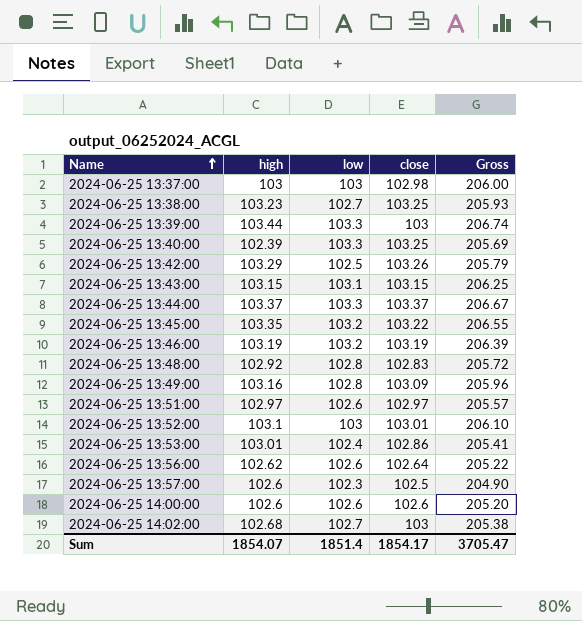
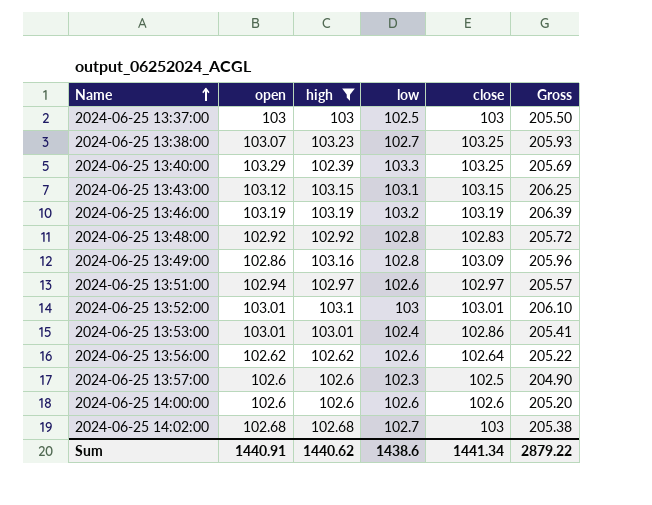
filter: none -> high <= 103.23
column open | position: none -> 2
2024-06-25 13:37:00 | low: 103 -> 102.5
2024-06-25 13:37:00 | close: 102.98 -> 103
2024-06-25 13:37:00 | Gross: 206.00 -> 205.50
Sum | high: 1854.07 -> 1440.62
Sum | low: 1851.4 -> 1438.6
Sum | close: 1854.17 -> 1441.34
Sum | Gross: 3705.47 -> 2879.22

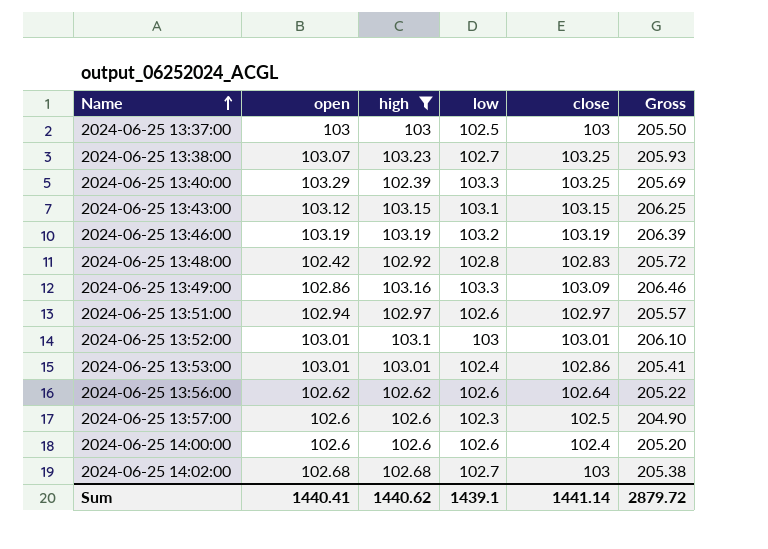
2024-06-25 13:48:00 | open: 102.92 -> 102.42
2024-06-25 13:49:00 | low: 102.8 -> 103.3
2024-06-25 13:49:00 | Gross: 205.96 -> 206.46
2024-06-25 14:00:00 | close: 102.6 -> 102.4
Sum | open: 1440.91 -> 1440.41
Sum | low: 1438.6 -> 1439.1
Sum | close: 1441.34 -> 1441.14
Sum | Gross: 2879.22 -> 2879.72

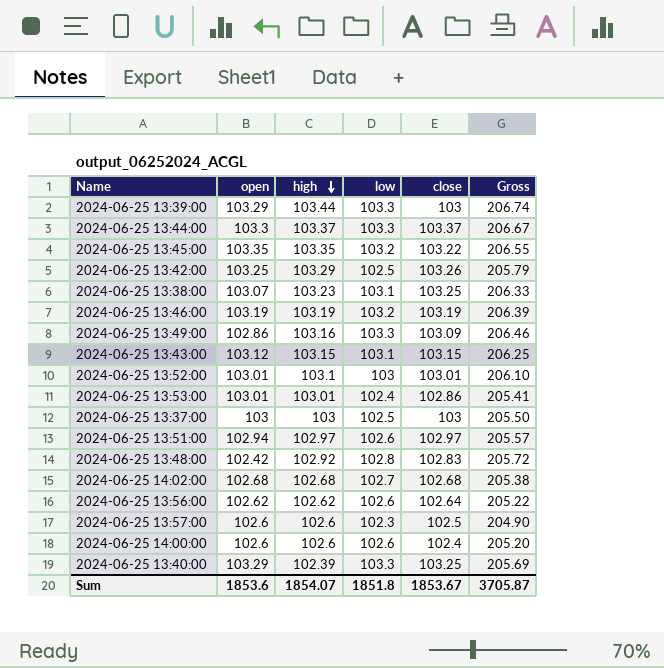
filter: high <= 103.23 -> none
row order: Name ascending -> high descending
2024-06-25 13:38:00 | low: 102.7 -> 103.1
2024-06-25 13:38:00 | Gross: 205.93 -> 206.33
2024-06-25 14:02:00 | close: 103 -> 102.68
Sum | open: 1440.41 -> 1853.6
Sum | high: 1440.62 -> 1854.07
Sum | low: 1439.1 -> 1851.8
Sum | close: 1441.14 -> 1853.67
Sum | Gross: 2879.72 -> 3705.87

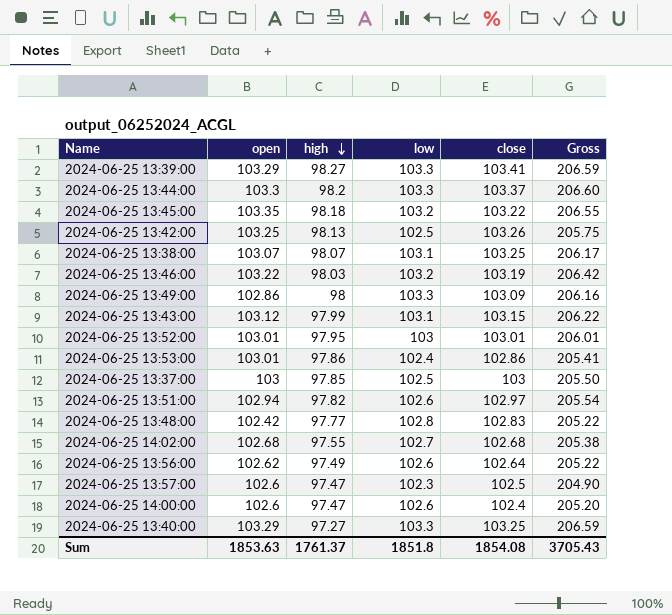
column Gross | formula: [high] + [low] -> [open] + [low]
2024-06-25 13:39:00 | high: 103.44 -> 98.27
2024-06-25 13:39:00 | close: 103 -> 103.41
2024-06-25 13:44:00 | high: 103.37 -> 98.2
2024-06-25 13:45:00 | high: 103.35 -> 98.18
2024-06-25 13:42:00 | high: 103.29 -> 98.13
2024-06-25 13:38:00 | high: 103.23 -> 98.07
2024-06-25 13:46:00 | open: 103.19 -> 103.22
2024-06-25 13:46:00 | high: 103.19 -> 98.03
2024-06-25 13:49:00 | high: 103.16 -> 98
2024-06-25 13:43:00 | high: 103.15 -> 97.99
2024-06-25 13:52:00 | high: 103.1 -> 97.95
2024-06-25 13:53:00 | high: 103.01 -> 97.86
2024-06-25 13:37:00 | high: 103 -> 97.85
2024-06-25 13:51:00 | high: 102.97 -> 97.82
2024-06-25 13:48:00 | high: 102.92 -> 97.77
2024-06-25 14:02:00 | high: 102.68 -> 97.55
2024-06-25 13:56:00 | high: 102.62 -> 97.49
2024-06-25 13:57:00 | high: 102.6 -> 97.47
2024-06-25 14:00:00 | high: 102.6 -> 97.47
2024-06-25 13:40:00 | high: 102.39 -> 97.27
Sum | open: 1853.6 -> 1853.63
Sum | high: 1854.07 -> 1761.37
Sum | close: 1853.67 -> 1854.08
Sum | Gross: 3705.87 -> 3705.43

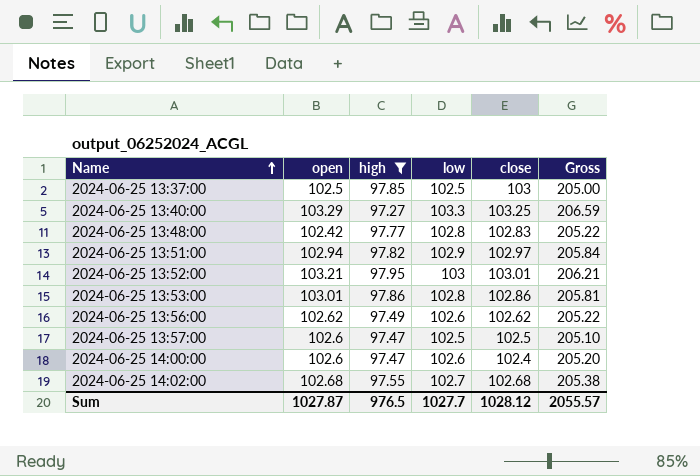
filter: none -> high <= 97.95
row order: high descending -> Name ascending
2024-06-25 13:37:00 | open: 103 -> 102.5
2024-06-25 13:37:00 | Gross: 205.50 -> 205.00
2024-06-25 13:51:00 | low: 102.6 -> 102.9
2024-06-25 13:51:00 | Gross: 205.54 -> 205.84
2024-06-25 13:52:00 | open: 103.01 -> 103.21
2024-06-25 13:52:00 | Gross: 206.01 -> 206.21
2024-06-25 13:53:00 | low: 102.4 -> 102.8
2024-06-25 13:53:00 | Gross: 205.41 -> 205.81
2024-06-25 13:56:00 | close: 102.64 -> 102.62
2024-06-25 13:57:00 | low: 102.3 -> 102.5
2024-06-25 13:57:00 | Gross: 204.90 -> 205.10
Sum | open: 1853.63 -> 1027.87
Sum | high: 1761.37 -> 976.5
Sum | low: 1851.8 -> 1027.7
Sum | close: 1854.08 -> 1028.12
Sum | Gross: 3705.43 -> 2055.57

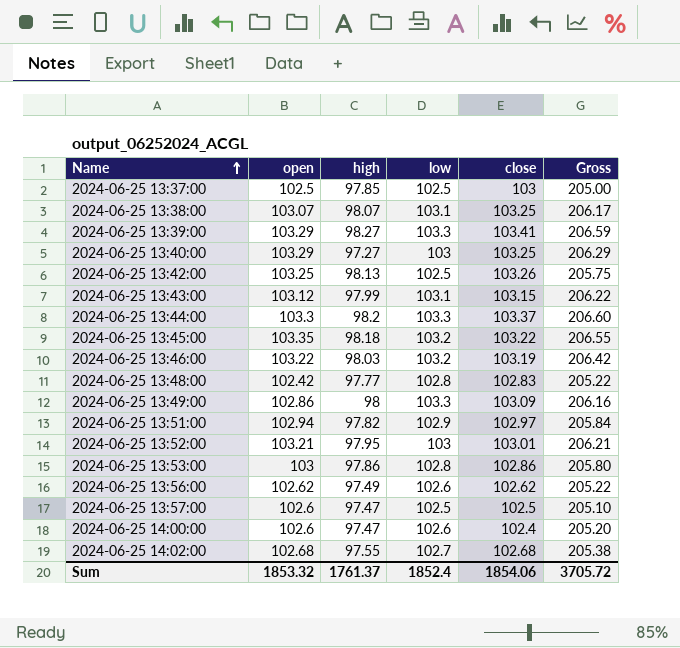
filter: high <= 97.95 -> none
2024-06-25 13:40:00 | low: 103.3 -> 103
2024-06-25 13:40:00 | Gross: 206.59 -> 206.29
2024-06-25 13:53:00 | open: 103.01 -> 103
2024-06-25 13:53:00 | Gross: 205.81 -> 205.80
Sum | open: 1027.87 -> 1853.32
Sum | high: 976.5 -> 1761.37
Sum | low: 1027.7 -> 1852.4
Sum | close: 1028.12 -> 1854.06
Sum | Gross: 2055.57 -> 3705.72

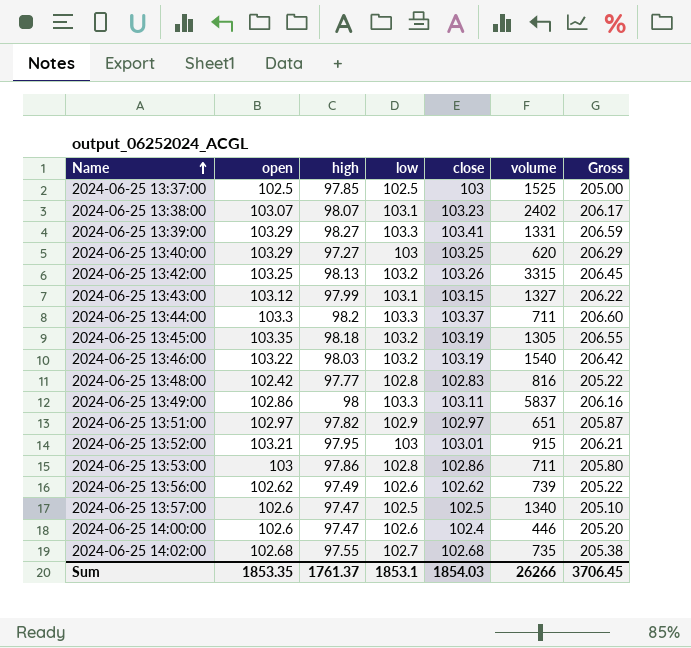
column volume | position: none -> 6
2024-06-25 13:38:00 | close: 103.25 -> 103.23
2024-06-25 13:42:00 | low: 102.5 -> 103.2
2024-06-25 13:42:00 | Gross: 205.75 -> 206.45
2024-06-25 13:45:00 | close: 103.22 -> 103.19
2024-06-25 13:49:00 | close: 103.09 -> 103.11
2024-06-25 13:51:00 | open: 102.94 -> 102.97
2024-06-25 13:51:00 | Gross: 205.84 -> 205.87
Sum | open: 1853.32 -> 1853.35
Sum | low: 1852.4 -> 1853.1
Sum | close: 1854.06 -> 1854.03
Sum | Gross: 3705.72 -> 3706.45

